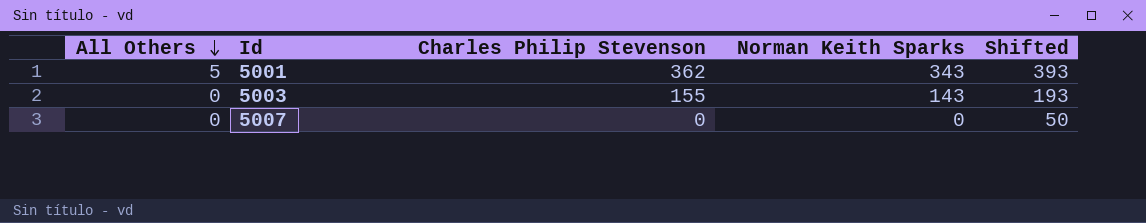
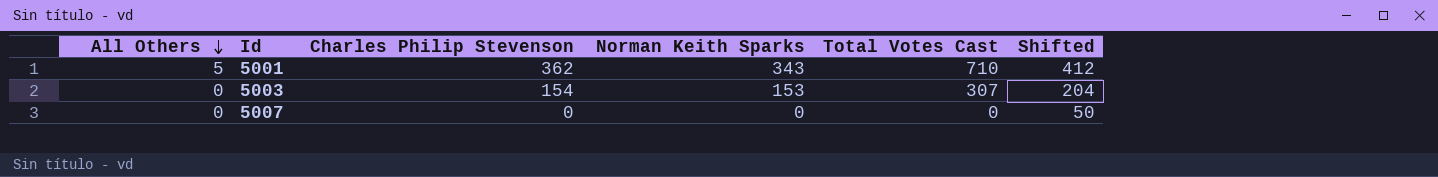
column Total Votes Cast | formula: none -> [All Others] + [Charles Philip Stevenson] + [Norman Keith Sparks]
column Shifted | formula: [Norman Keith Sparks] + 50 -> [Charles Philip Stevenson] + 50
5003 | Charles Philip Stevenson: 155 -> 154
5003 | Norman Keith Sparks: 143 -> 153

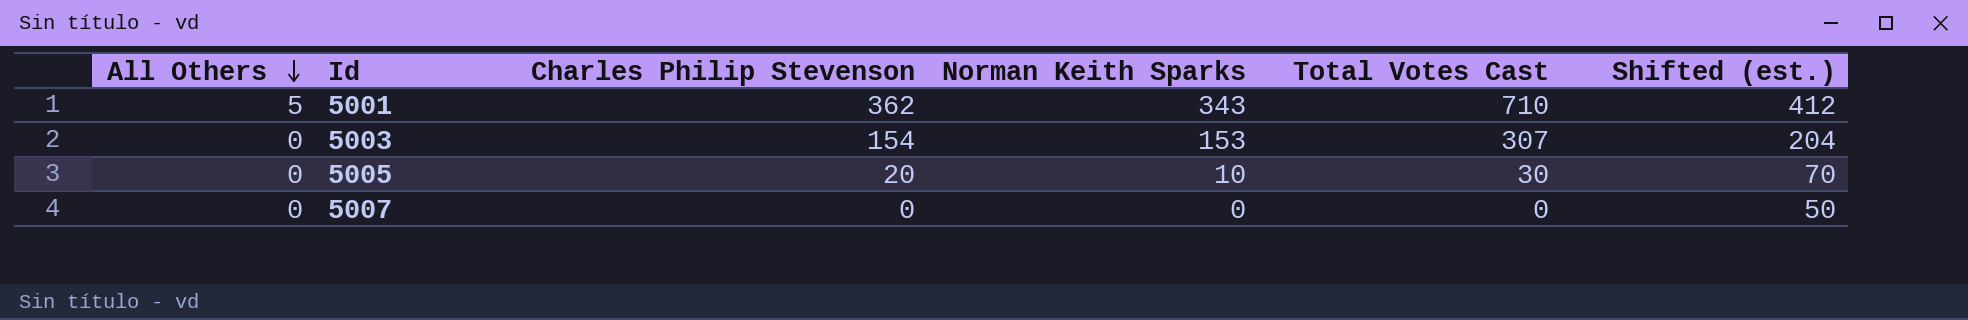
column name: Shifted -> Shifted (est.)
row 5005: none -> 0 | 20 | 10 | 30 | 70

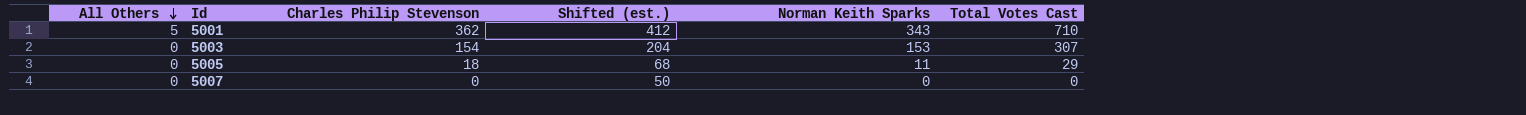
column Shifted (est.) | position: 6 -> 4
5005 | Charles Philip Stevenson: 20 -> 18
5005 | Shifted (est.): 70 -> 68
5005 | Norman Keith Sparks: 10 -> 11
5005 | Total Votes Cast: 30 -> 29

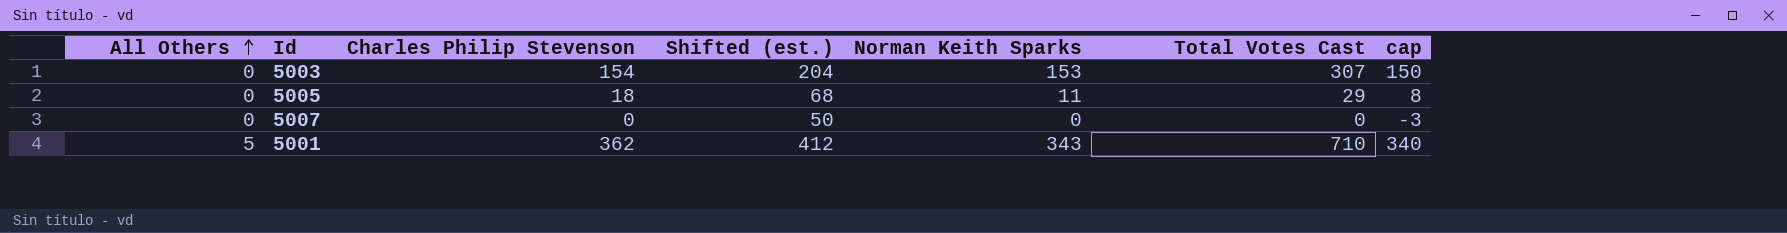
row order: All Others descending -> All Others ascending
column cap | formula: none -> [Norman Keith Sparks] - 3

